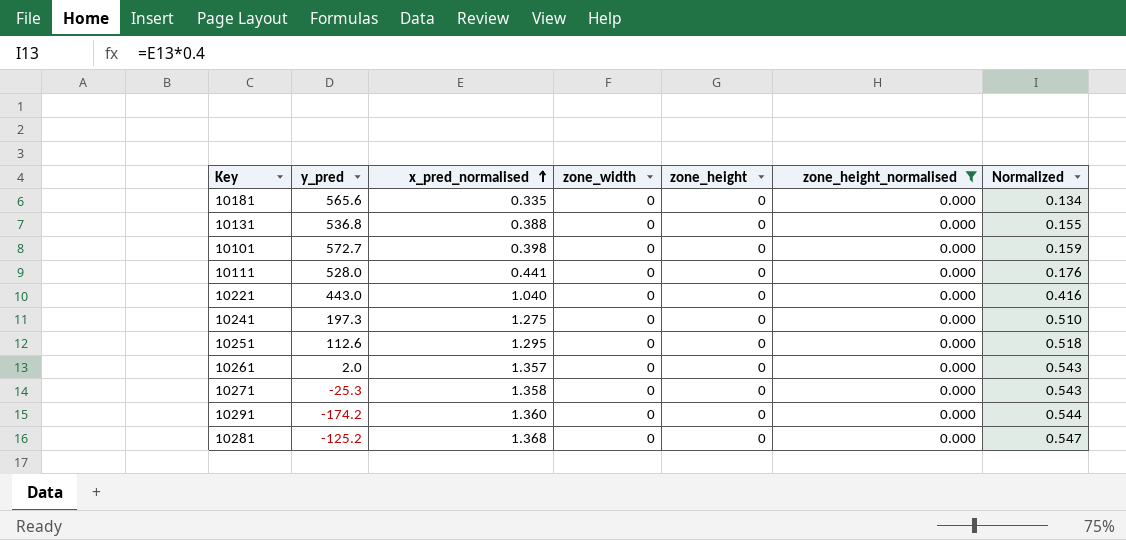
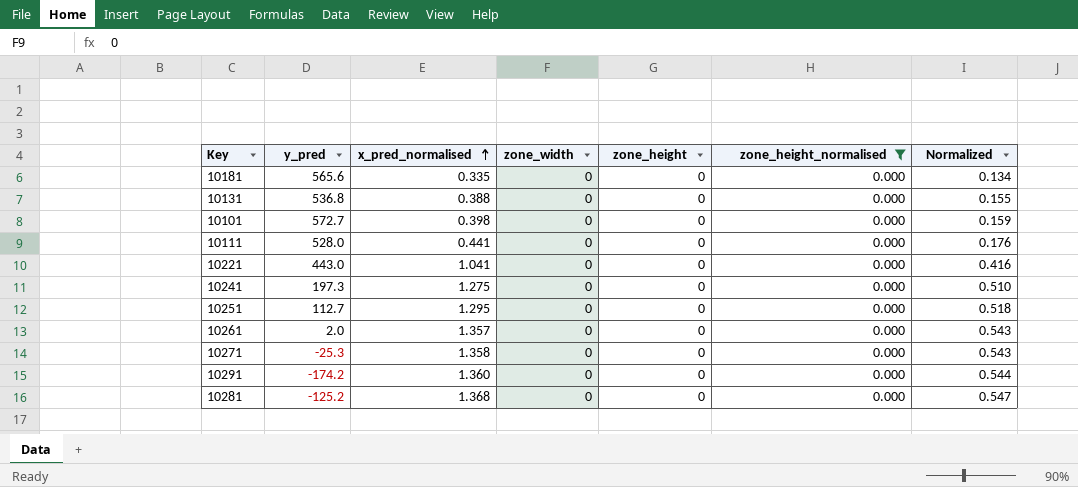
10221 | x_pred_normalised: 1.040 -> 1.041
10251 | y_pred: 112.6 -> 112.7

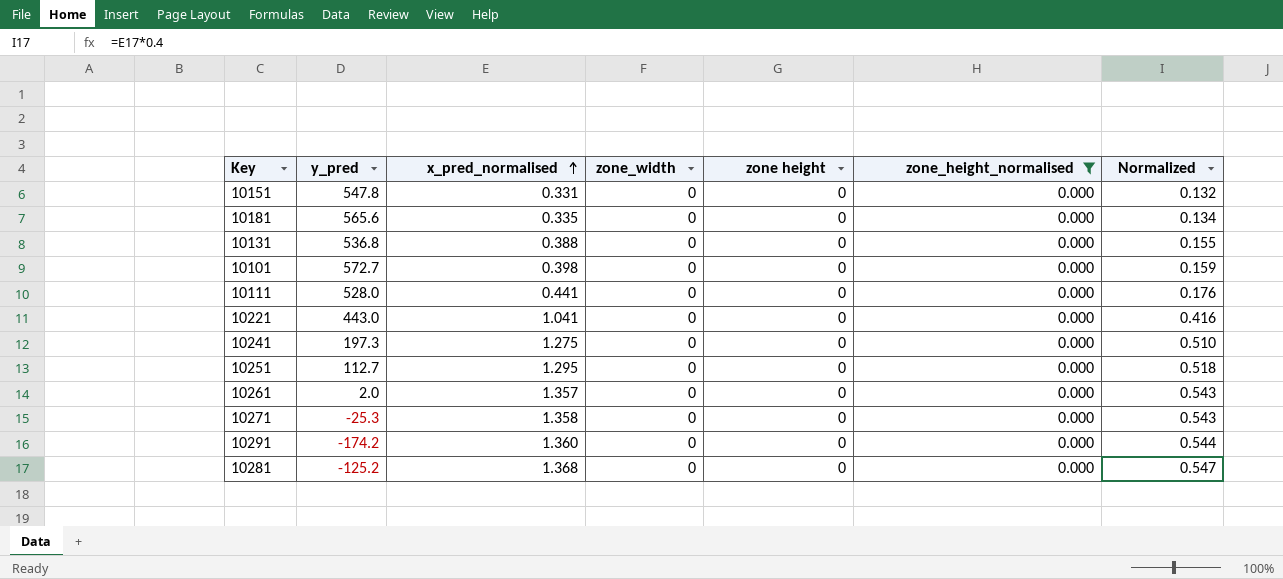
column name: zone_height -> zone height
row 10151: none -> 547.8 | 0.331 | 0 | 0 | 0.000 | 0.132

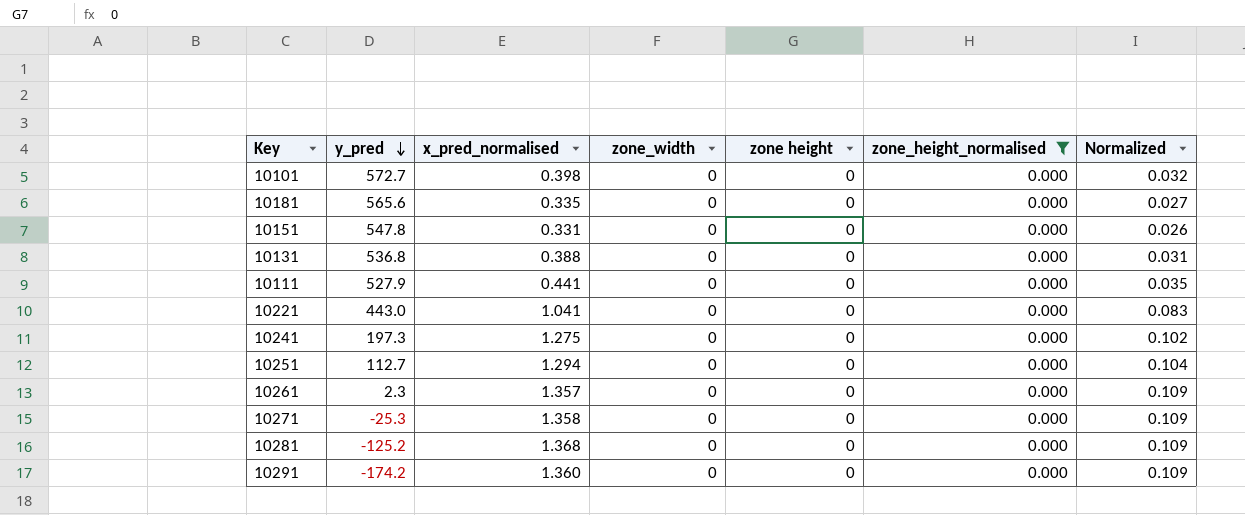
row order: x_pred_normalised ascending -> y_pred descending
column Normalized | formula: [x_pred_normalised] * 0.4 -> [x_pred_normalised] * 0.08
10111 | y_pred: 528.0 -> 527.9
10251 | x_pred_normalised: 1.295 -> 1.294
10261 | y_pred: 2.0 -> 2.3

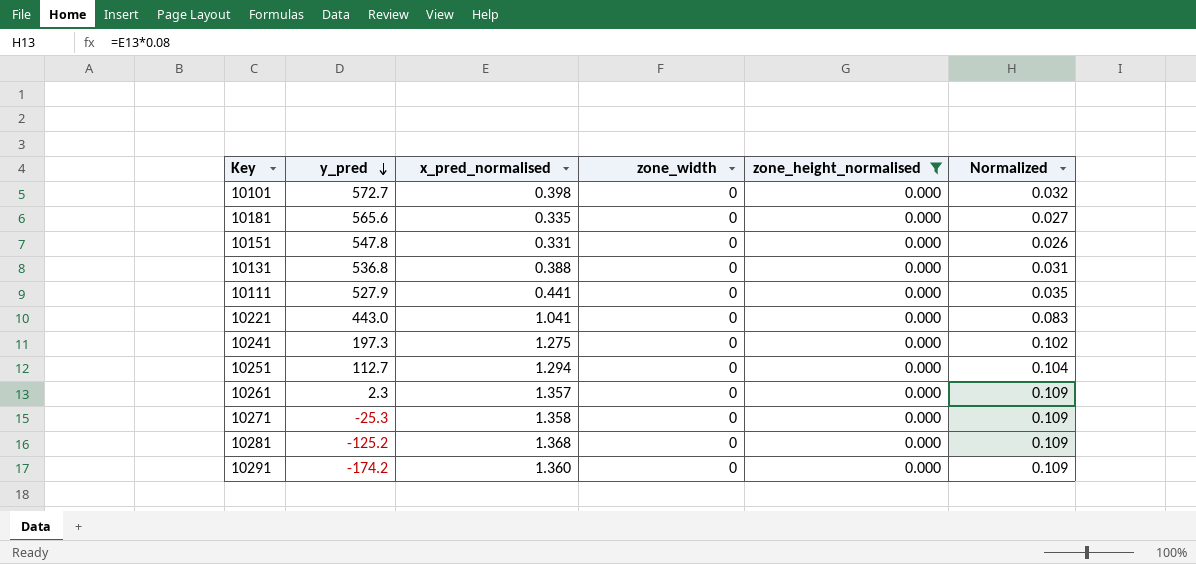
column zone height | position: 5 -> none

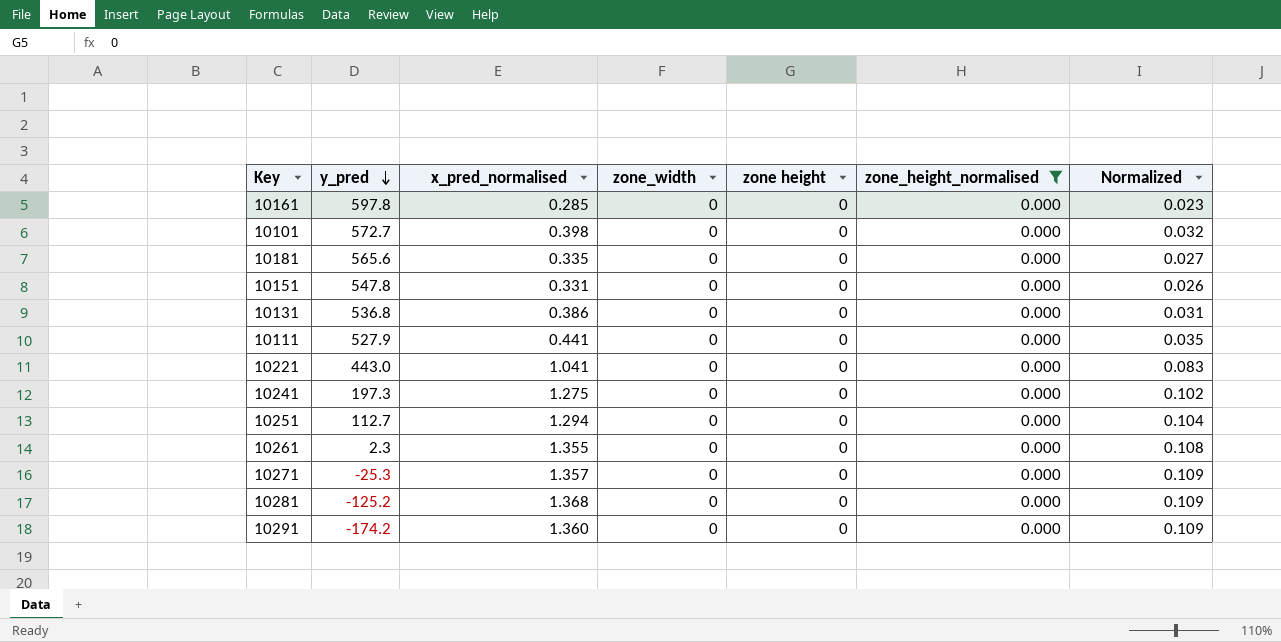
column zone height | position: none -> 5
row 10161: none -> 597.8 | 0.285 | 0 | 0 | 0.000 | 0.023
10131 | x_pred_normalised: 0.388 -> 0.386
10261 | x_pred_normalised: 1.357 -> 1.355
10261 | Normalized: 0.109 -> 0.108
10271 | x_pred_normalised: 1.358 -> 1.357

